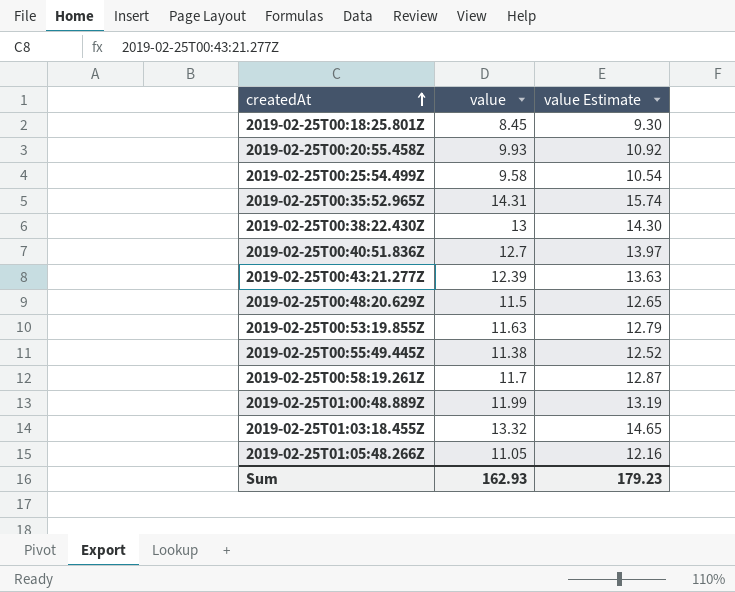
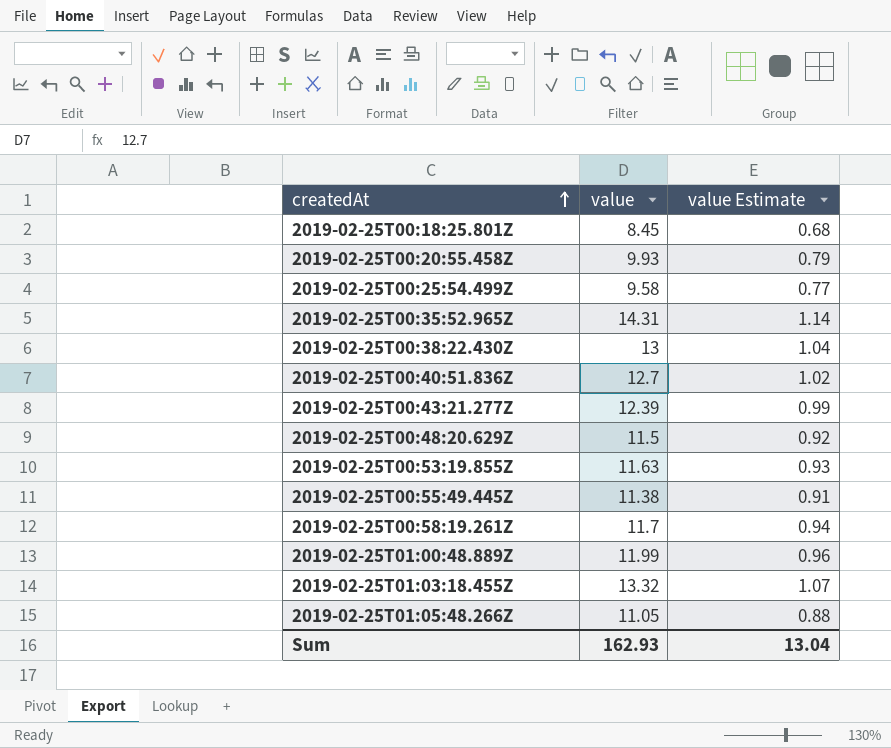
column value Estimate | formula: [value] * 1.1 -> [value] * 0.08
Sum | value Estimate: 179.23 -> 13.04

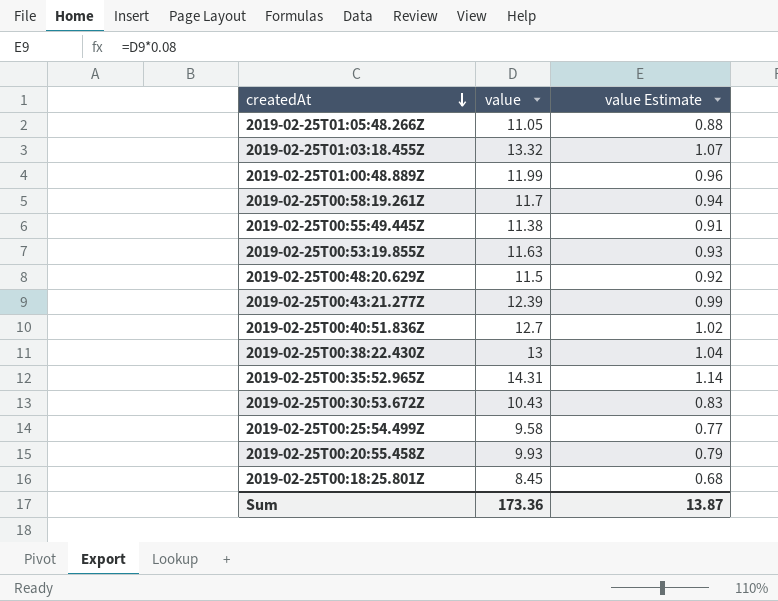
row order: createdAt ascending -> createdAt descending
row 2019-02-25T00:30:53.672Z: none -> 10.43 | 0.83
Sum | value: 162.93 -> 173.36
Sum | value Estimate: 13.04 -> 13.87

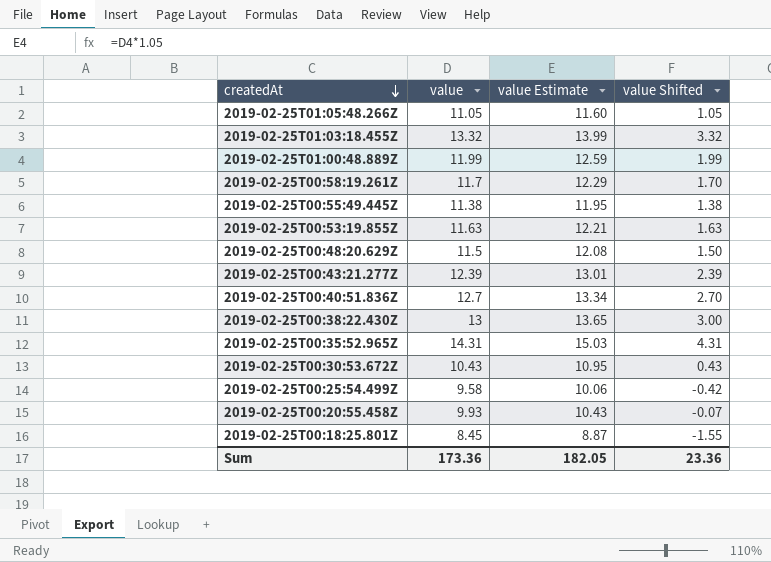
column value Estimate | formula: [value] * 0.08 -> [value] * 1.05
column value Shifted | formula: none -> [value] - 10
Sum | value Estimate: 13.87 -> 182.05

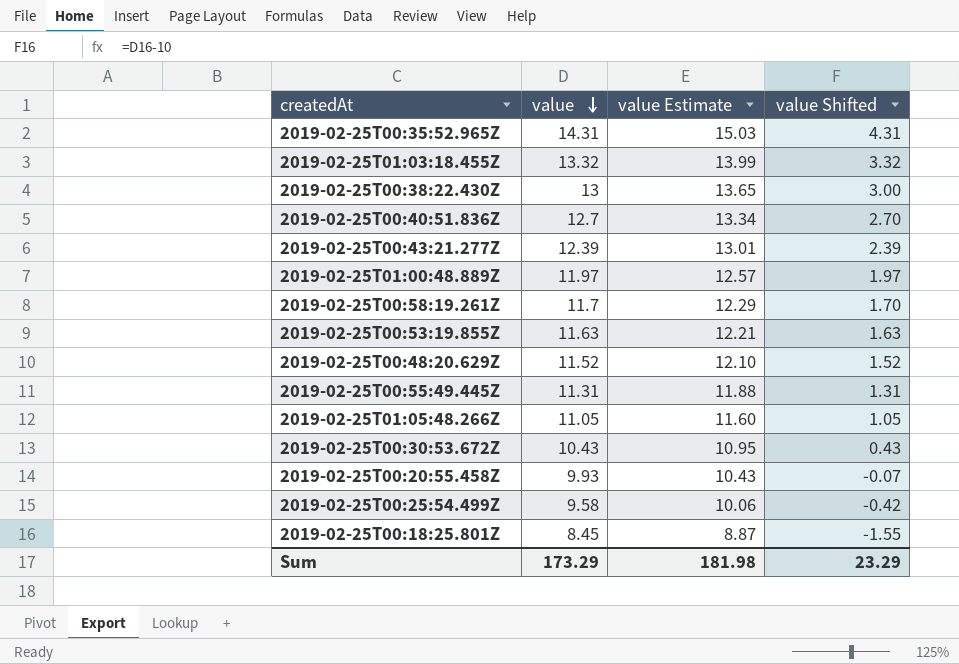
row order: createdAt descending -> value descending
2019-02-25T01:00:48.889Z | value: 11.99 -> 11.97
2019-02-25T01:00:48.889Z | value Estimate: 12.59 -> 12.57
2019-02-25T01:00:48.889Z | value Shifted: 1.99 -> 1.97
2019-02-25T00:48:20.629Z | value: 11.5 -> 11.52
2019-02-25T00:48:20.629Z | value Estimate: 12.08 -> 12.10
2019-02-25T00:48:20.629Z | value Shifted: 1.50 -> 1.52
2019-02-25T00:55:49.445Z | value: 11.38 -> 11.31
2019-02-25T00:55:49.445Z | value Estimate: 11.95 -> 11.88
2019-02-25T00:55:49.445Z | value Shifted: 1.38 -> 1.31
Sum | value: 173.36 -> 173.29
Sum | value Estimate: 182.05 -> 181.98
Sum | value Shifted: 23.36 -> 23.29

